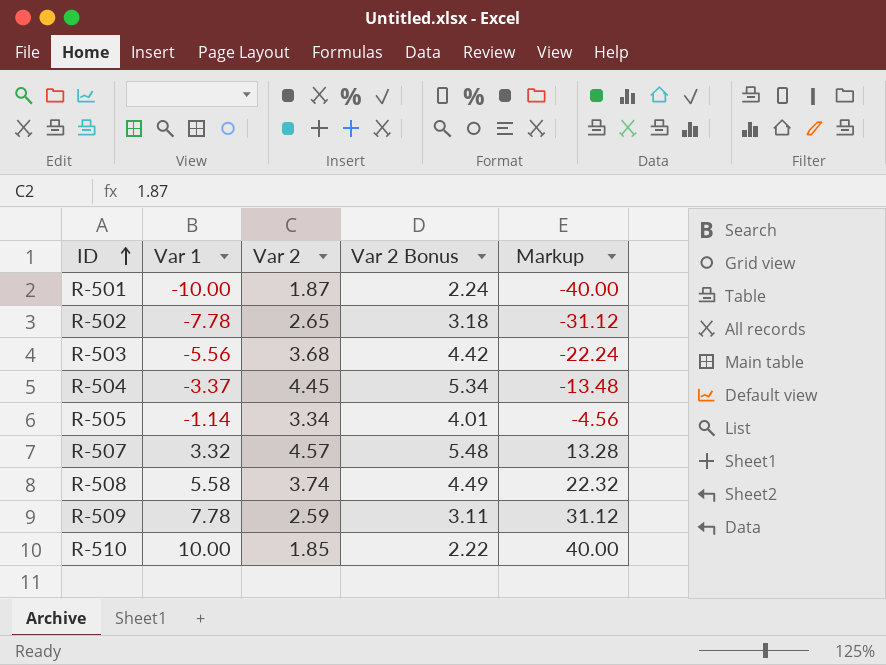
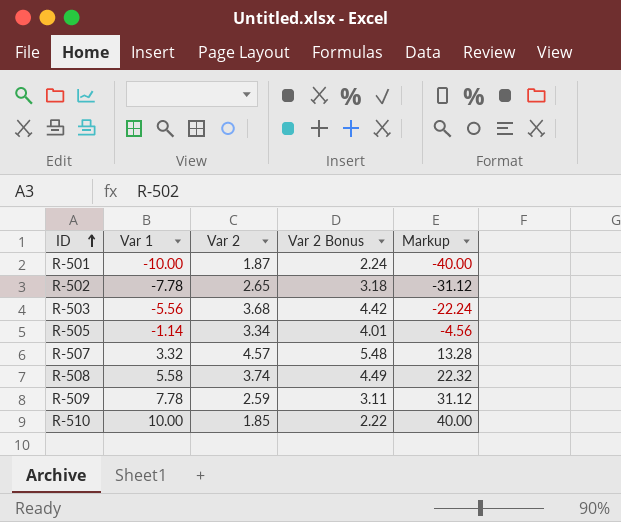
row R-504: -3.37 | 4.45 | 5.34 | -13.48 -> none

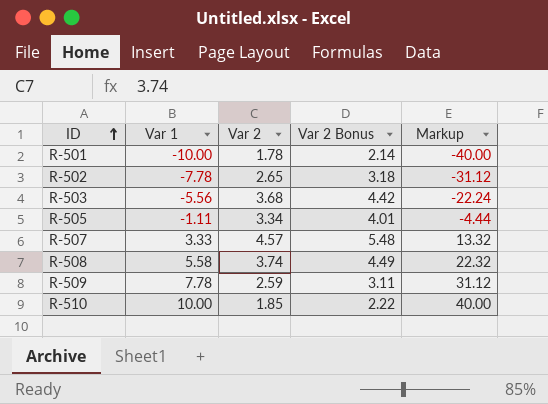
R-501 | Var 2: 1.87 -> 1.78
R-501 | Var 2 Bonus: 2.24 -> 2.14
R-505 | Var 1: -1.14 -> -1.11
R-505 | Markup: -4.56 -> -4.44
R-507 | Var 1: 3.32 -> 3.33
R-507 | Markup: 13.28 -> 13.32

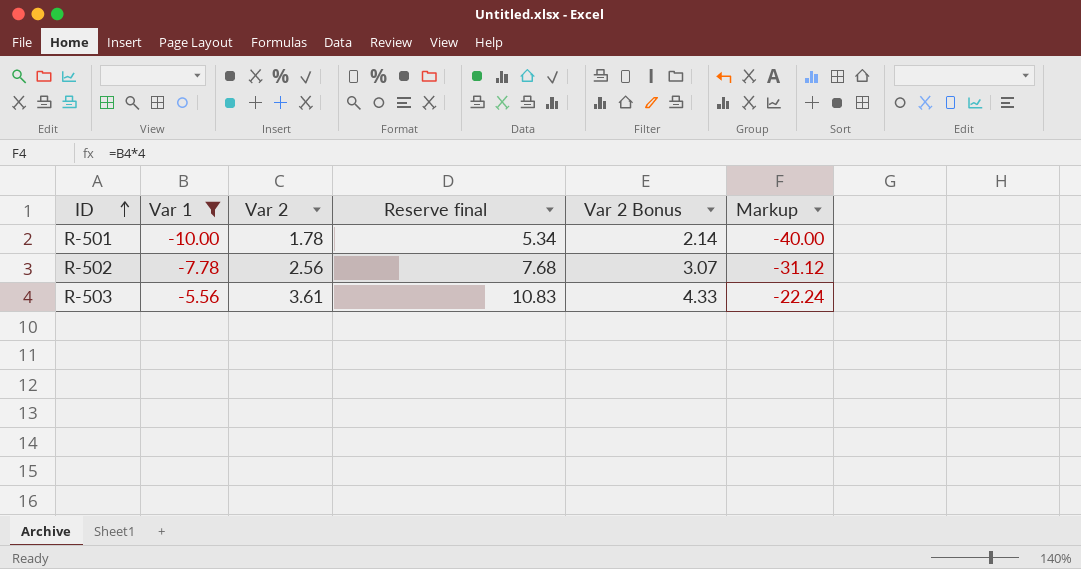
filter: none -> Var 1 <= -5.56
column Reserve final | formula: none -> [Var 2] * 3
R-502 | Var 2: 2.65 -> 2.56
R-502 | Var 2 Bonus: 3.18 -> 3.07
R-503 | Var 2: 3.68 -> 3.61
R-503 | Var 2 Bonus: 4.42 -> 4.33

